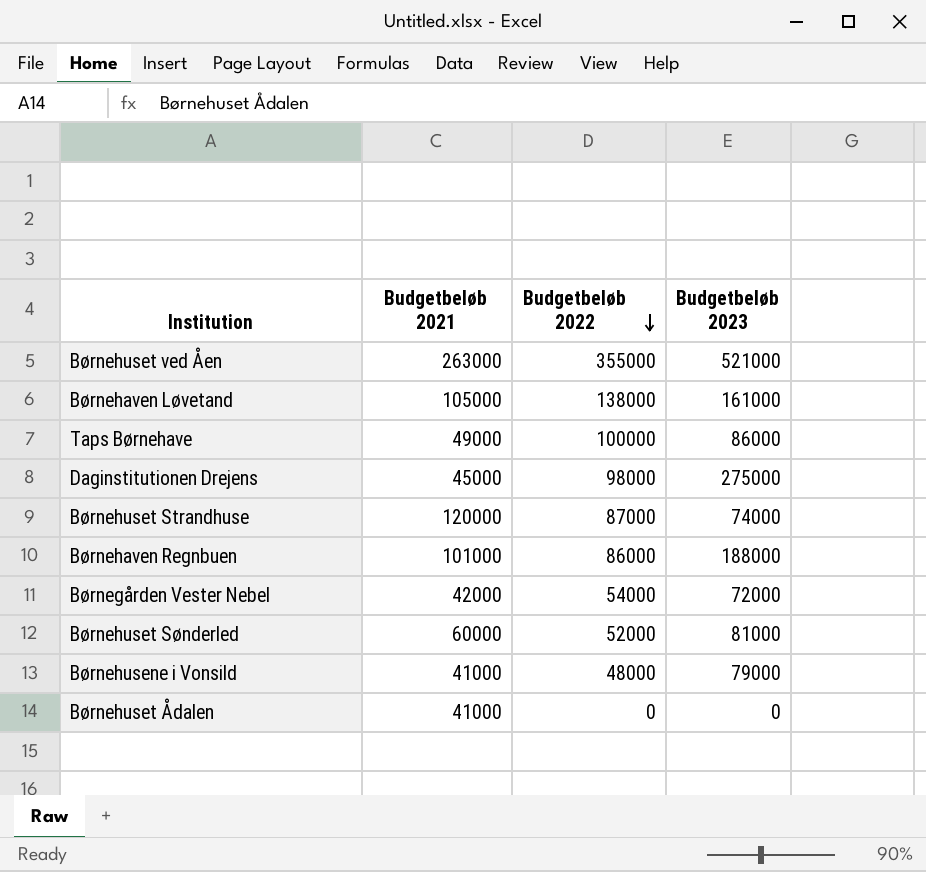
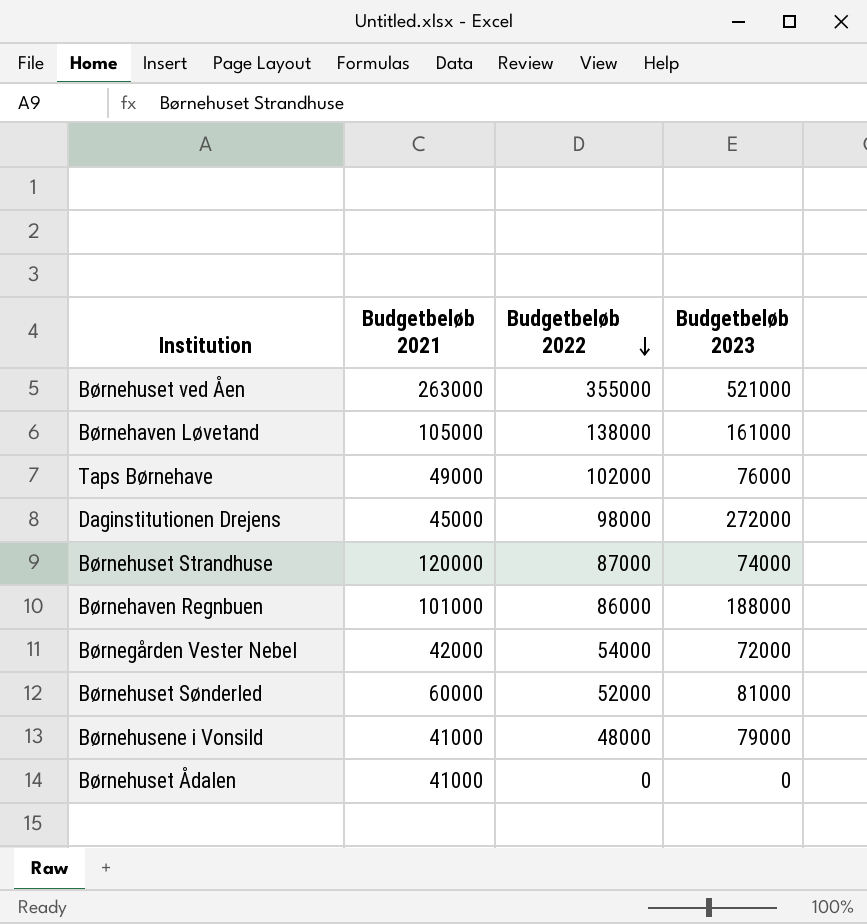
Taps Børnehave | Budgetbeløb 2022: 100000 -> 102000
Taps Børnehave | Budgetbeløb 2023: 86000 -> 76000
Daginstitutionen Drejens | Budgetbeløb 2023: 275000 -> 272000

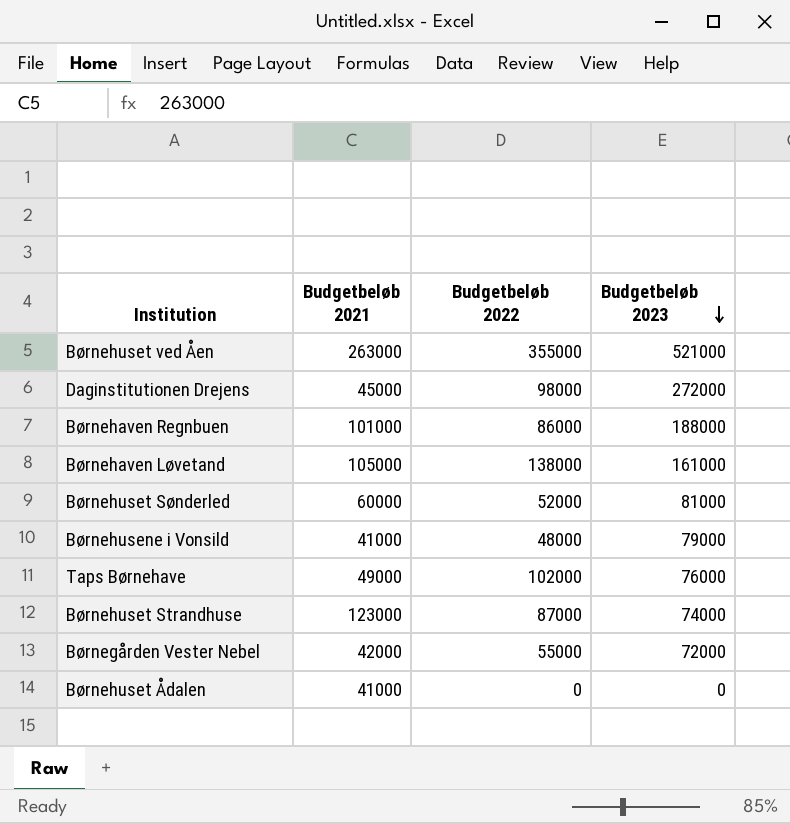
row order: Budgetbeløb 2022 descending -> Budgetbeløb 2023 descending
Børnehuset Strandhuse | Budgetbeløb 2021: 120000 -> 123000
Børnegården Vester Nebel | Budgetbeløb 2022: 54000 -> 55000

